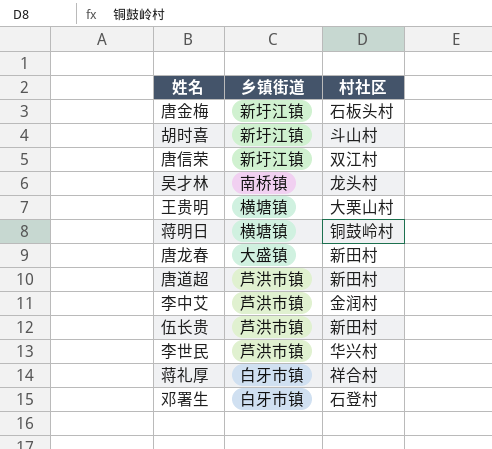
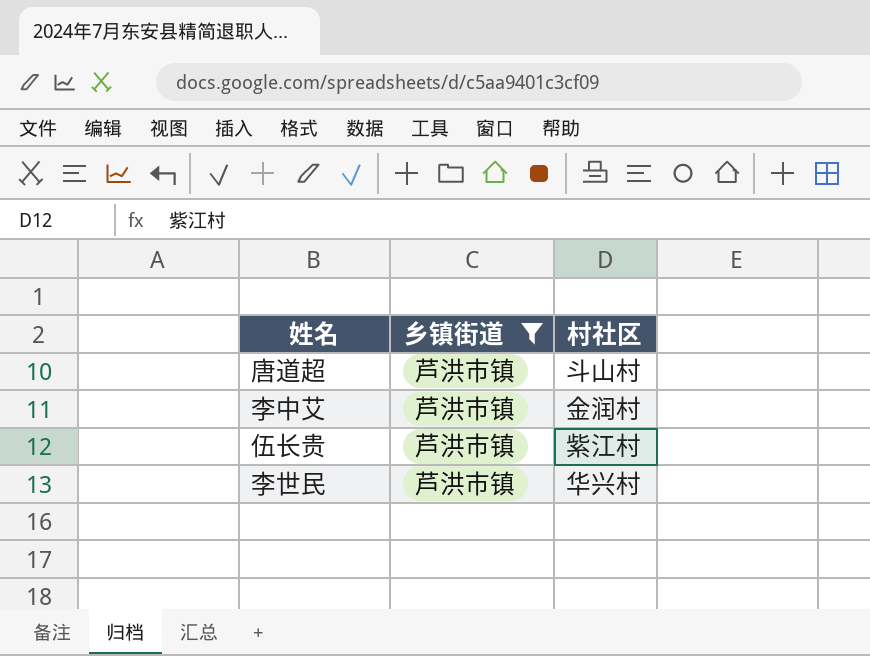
filter: none -> 乡镇街道 = 芦洪市镇
唐道超 | 村社区: 新田村 -> 斗山村
伍长贵 | 村社区: 新田村 -> 紫江村

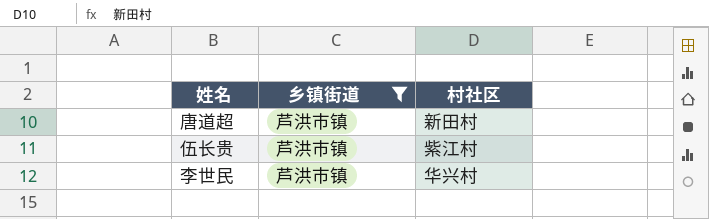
row 李中艾: 芦洪市镇 | 金润村 -> none
唐道超 | 村社区: 斗山村 -> 新田村

